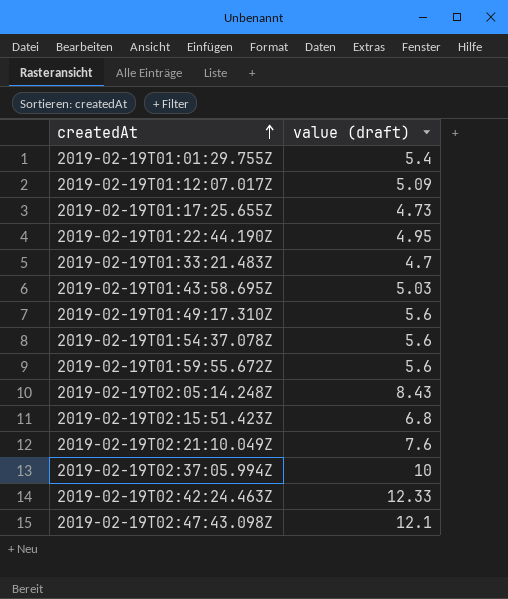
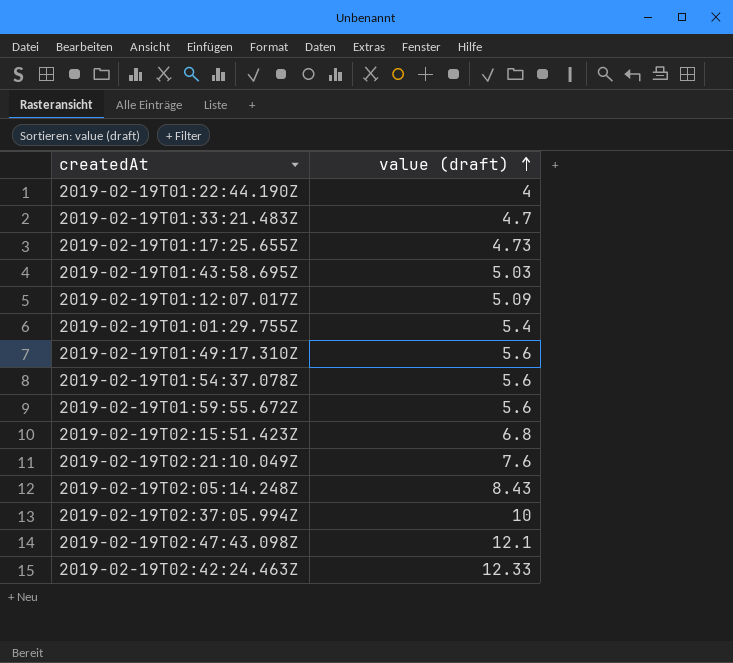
row order: createdAt ascending -> value (draft) ascending
2019-02-19T01:22:44.190Z | value (draft): 4.95 -> 4

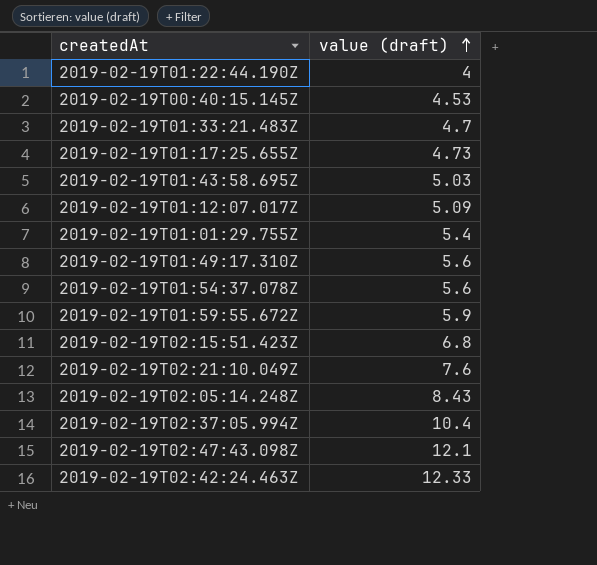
row 2019-02-19T00:40:15.145Z: none -> 4.53
2019-02-19T01:59:55.672Z | value (draft): 5.6 -> 5.9
2019-02-19T02:37:05.994Z | value (draft): 10 -> 10.4

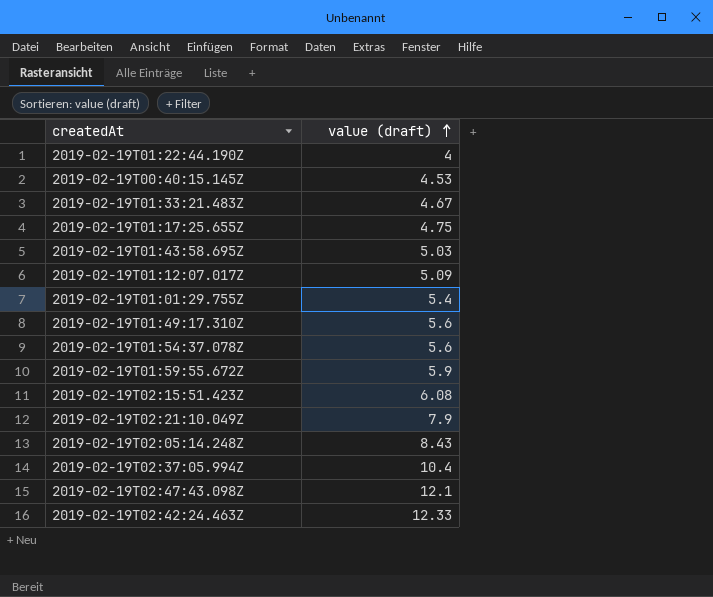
2019-02-19T01:33:21.483Z | value (draft): 4.7 -> 4.67
2019-02-19T01:17:25.655Z | value (draft): 4.73 -> 4.75
2019-02-19T02:15:51.423Z | value (draft): 6.8 -> 6.08
2019-02-19T02:21:10.049Z | value (draft): 7.6 -> 7.9

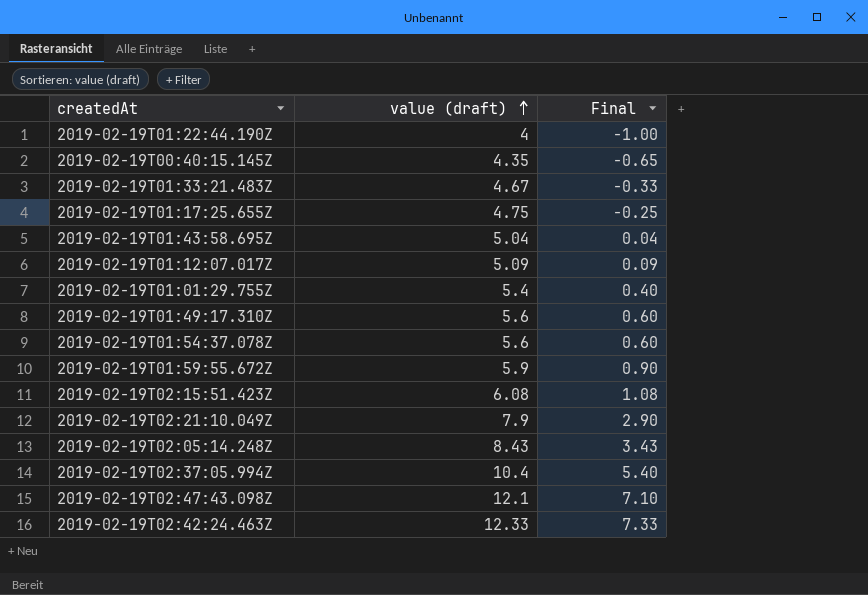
column Final | formula: none -> [value (draft)] - 5
2019-02-19T00:40:15.145Z | value (draft): 4.53 -> 4.35
2019-02-19T01:43:58.695Z | value (draft): 5.03 -> 5.04

